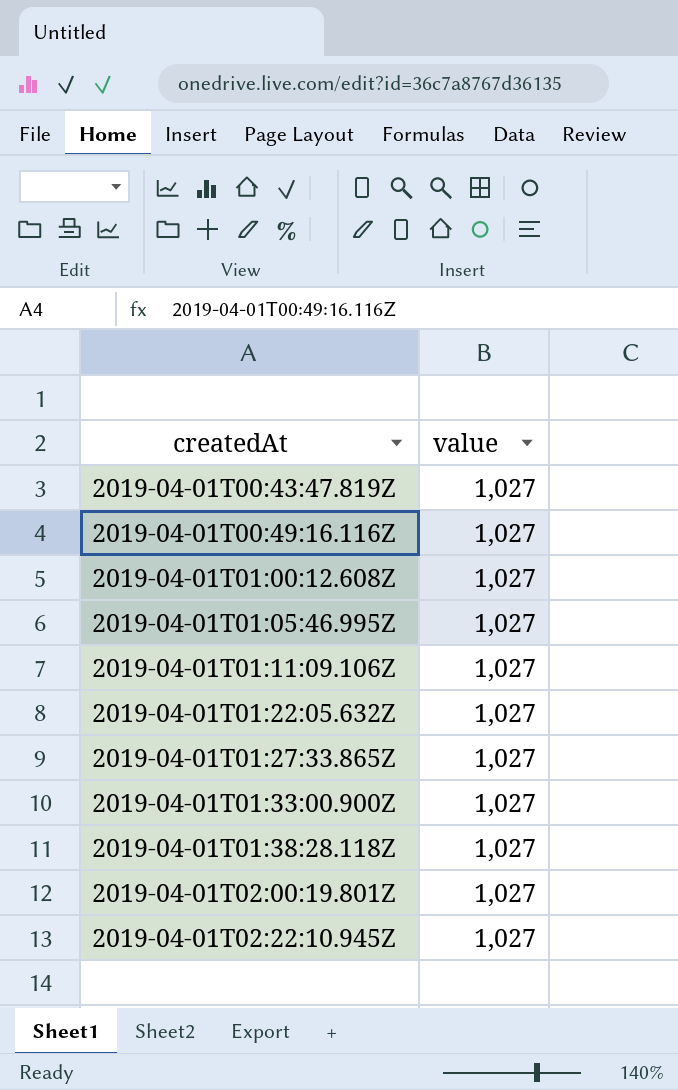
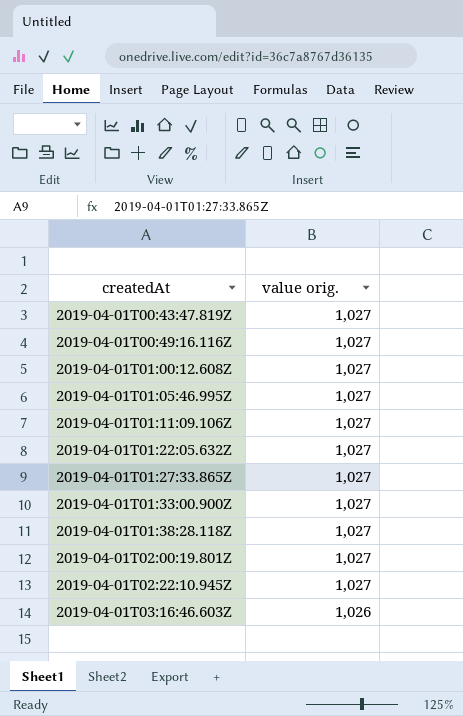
column name: value -> value orig.
row 2019-04-01T03:16:46.603Z: none -> 1,026

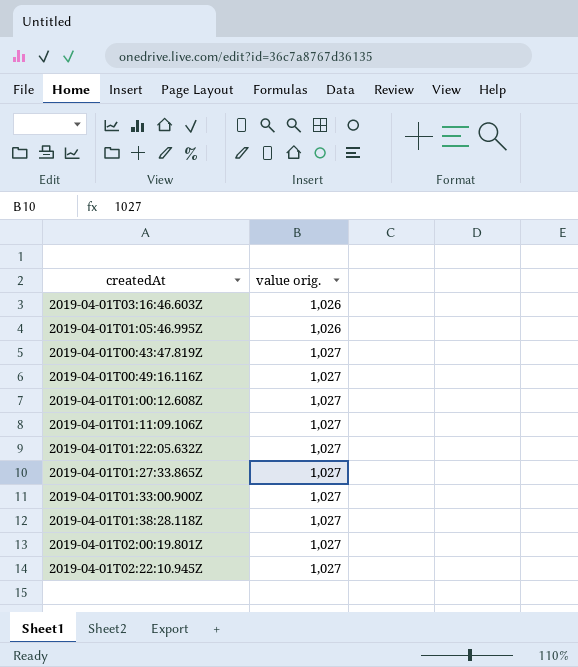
row order: createdAt ascending -> value orig. ascending
2019-04-01T01:05:46.995Z | value orig.: 1,027 -> 1,026

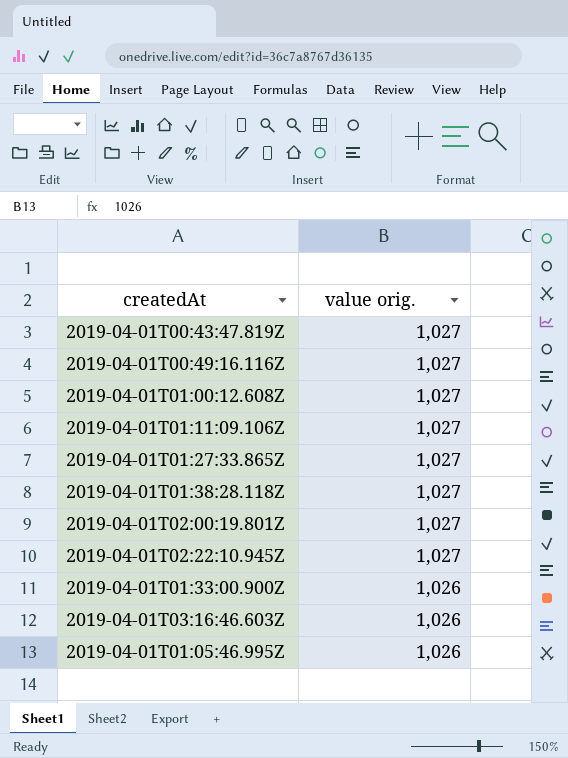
row order: value orig. ascending -> value orig. descending
row 2019-04-01T01:22:05.632Z: 1,027 -> none
2019-04-01T01:33:00.900Z | value orig.: 1,027 -> 1,026

